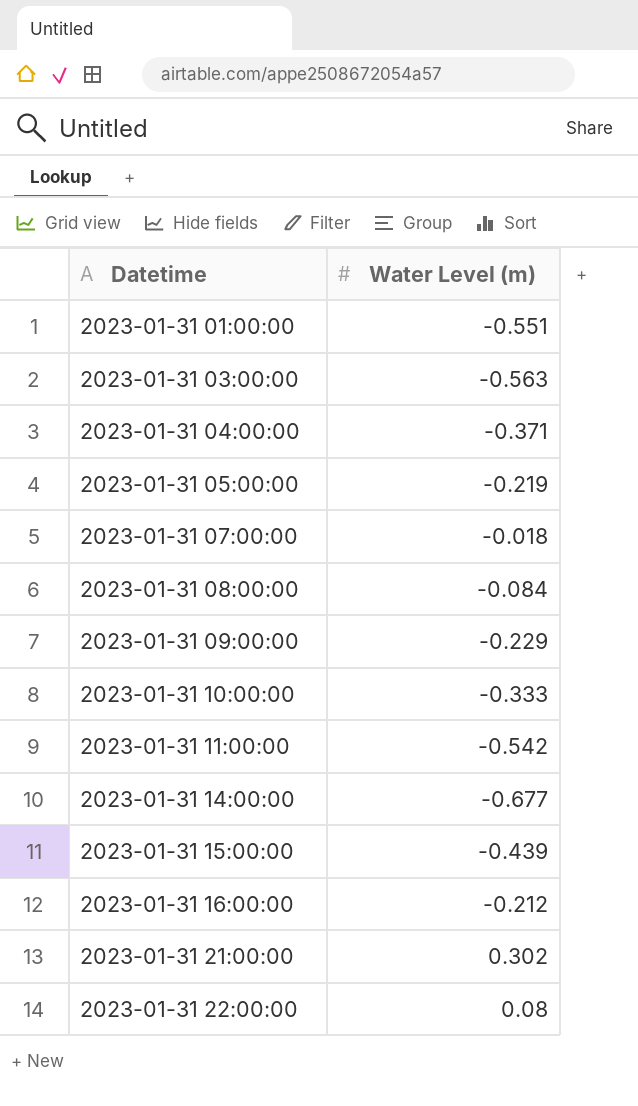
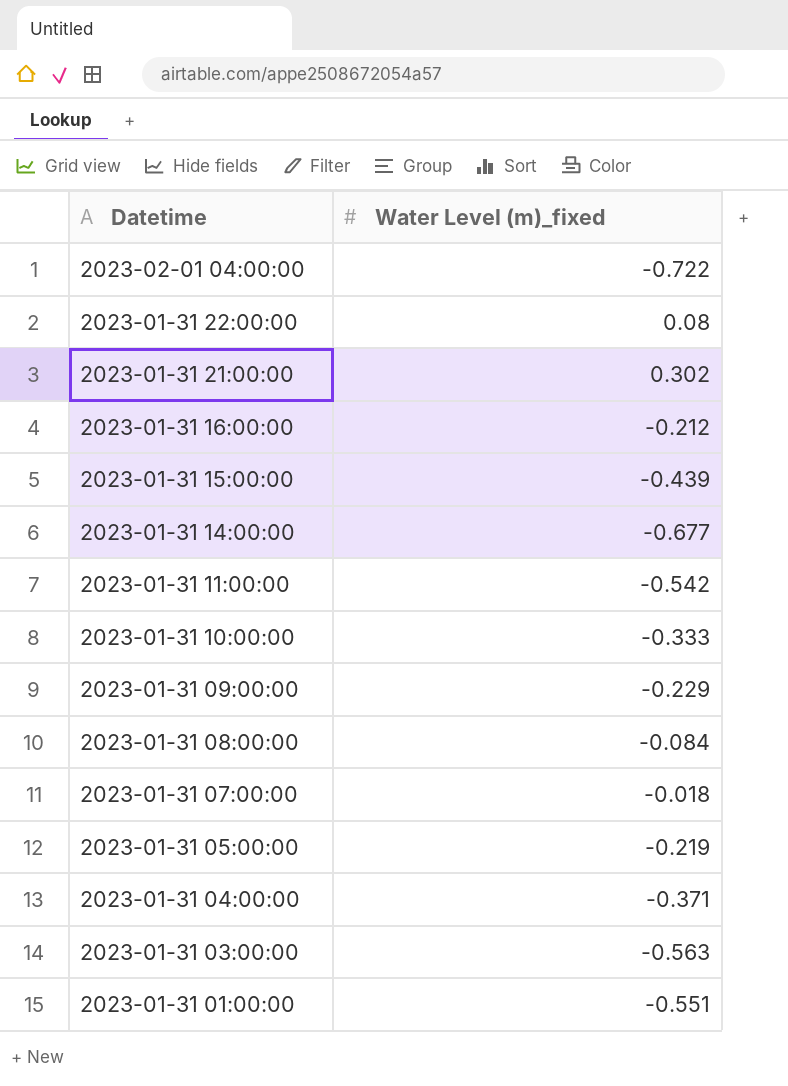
row order: Datetime ascending -> Datetime descending
column name: Water Level (m) -> Water Level (m)_fixed
row 2023-02-01 04:00:00: none -> -0.722

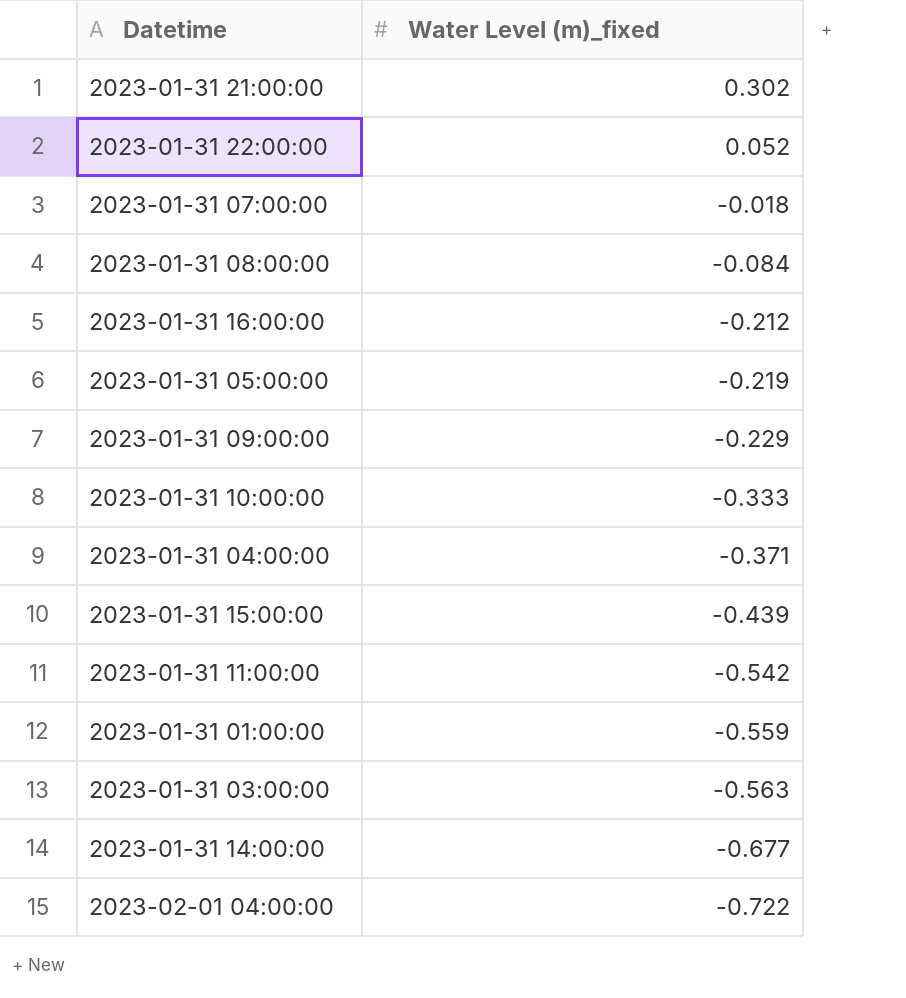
row order: Datetime descending -> Water Level (m)_fixed descending
2023-01-31 22:00:00 | Water Level (m)_fixed: 0.08 -> 0.052
2023-01-31 01:00:00 | Water Level (m)_fixed: -0.551 -> -0.559

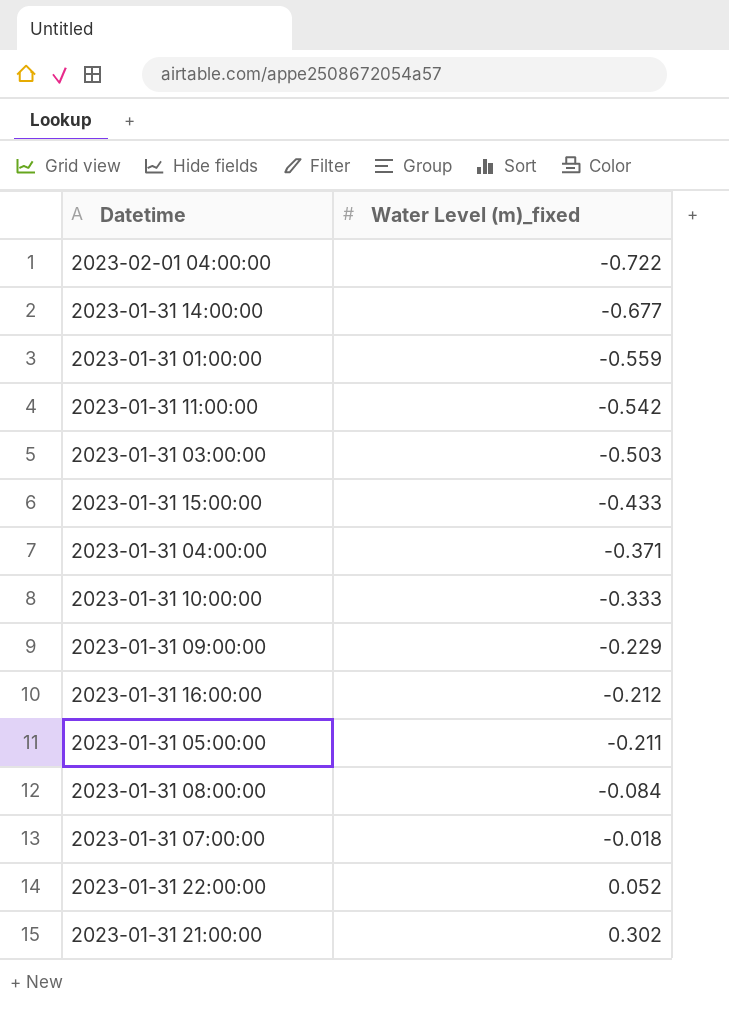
row order: Water Level (m)_fixed descending -> Water Level (m)_fixed ascending
2023-01-31 03:00:00 | Water Level (m)_fixed: -0.563 -> -0.503
2023-01-31 15:00:00 | Water Level (m)_fixed: -0.439 -> -0.433
2023-01-31 05:00:00 | Water Level (m)_fixed: -0.219 -> -0.211

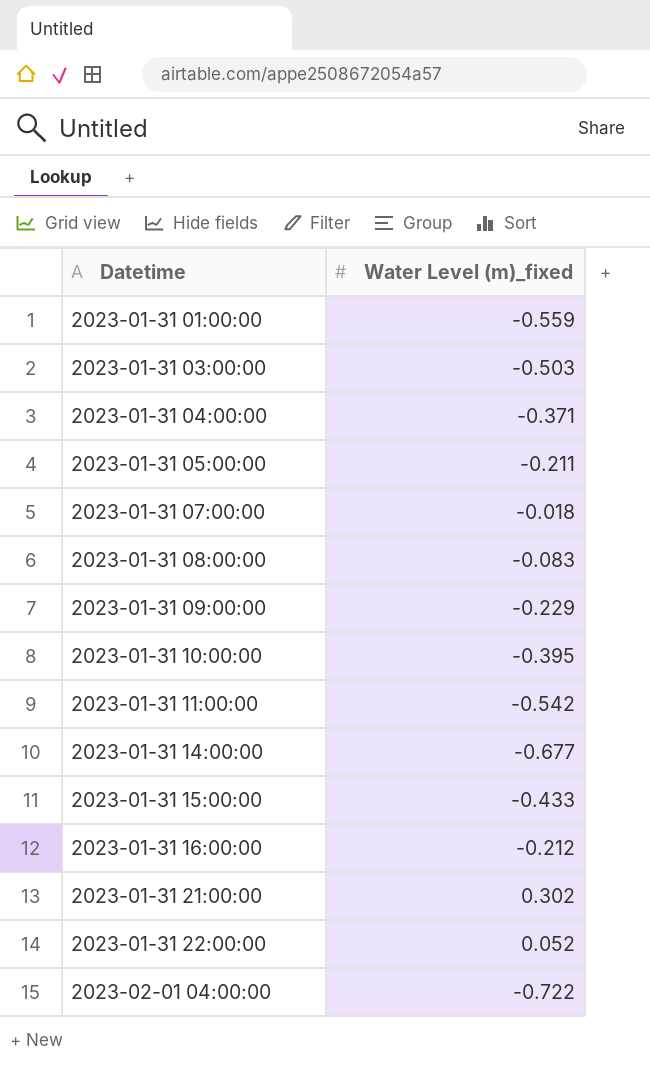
row order: Water Level (m)_fixed ascending -> Datetime ascending
2023-01-31 08:00:00 | Water Level (m)_fixed: -0.084 -> -0.083
2023-01-31 10:00:00 | Water Level (m)_fixed: -0.333 -> -0.395

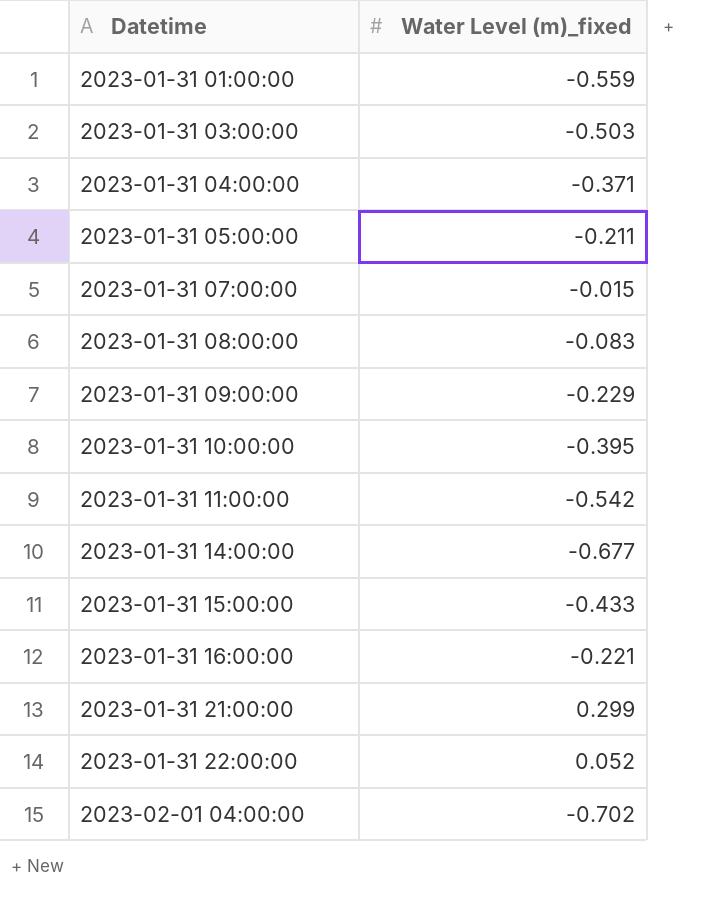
2023-01-31 07:00:00 | Water Level (m)_fixed: -0.018 -> -0.015
2023-01-31 16:00:00 | Water Level (m)_fixed: -0.212 -> -0.221
2023-01-31 21:00:00 | Water Level (m)_fixed: 0.302 -> 0.299
2023-02-01 04:00:00 | Water Level (m)_fixed: -0.722 -> -0.702

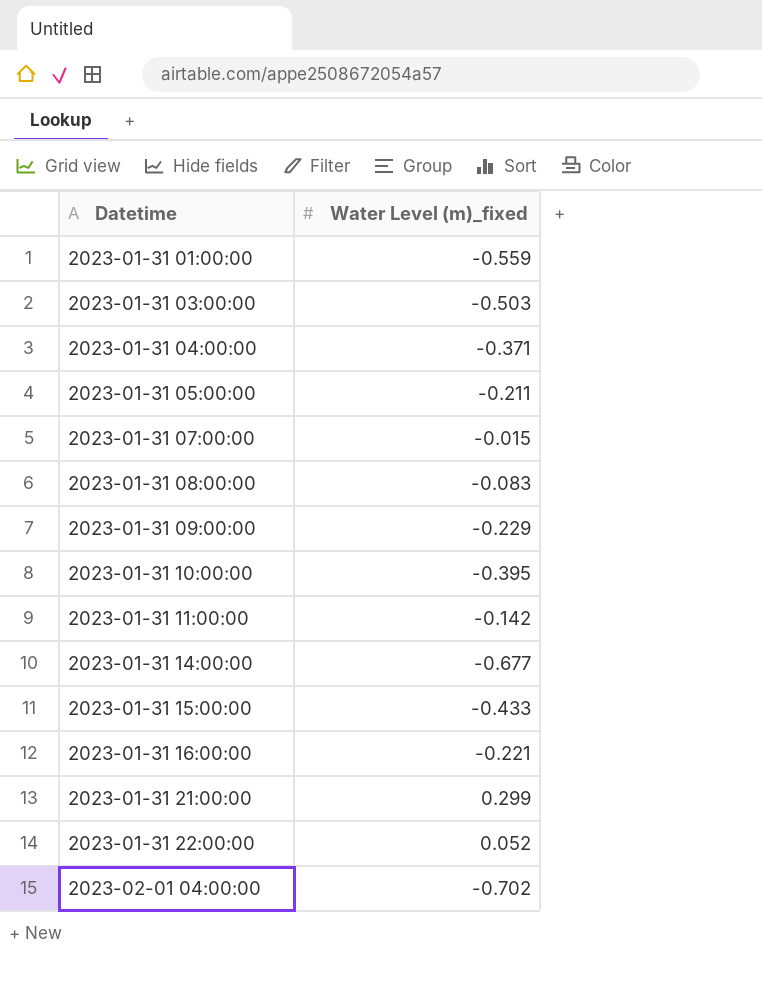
2023-01-31 11:00:00 | Water Level (m)_fixed: -0.542 -> -0.142

